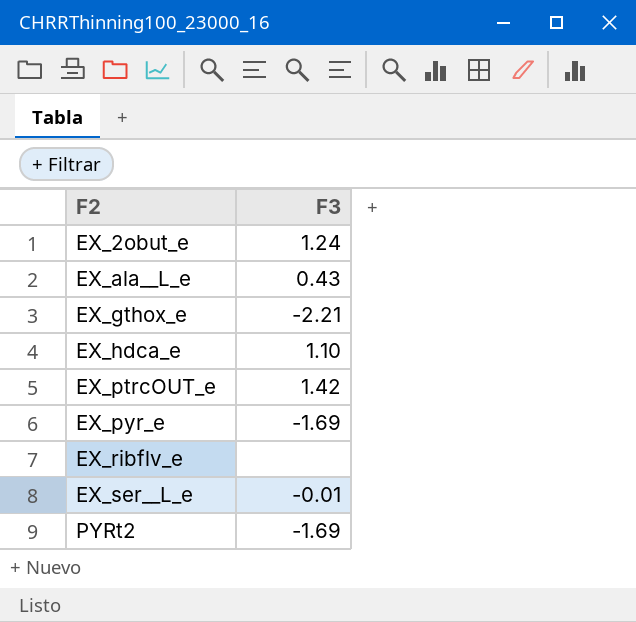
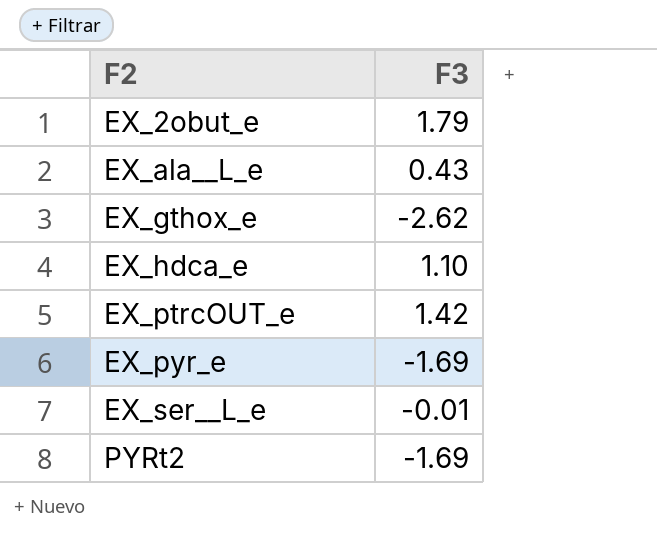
row EX_ribflv_e: none -> none
EX_2obut_e | F3: 1.24 -> 1.79
EX_gthox_e | F3: -2.21 -> -2.62

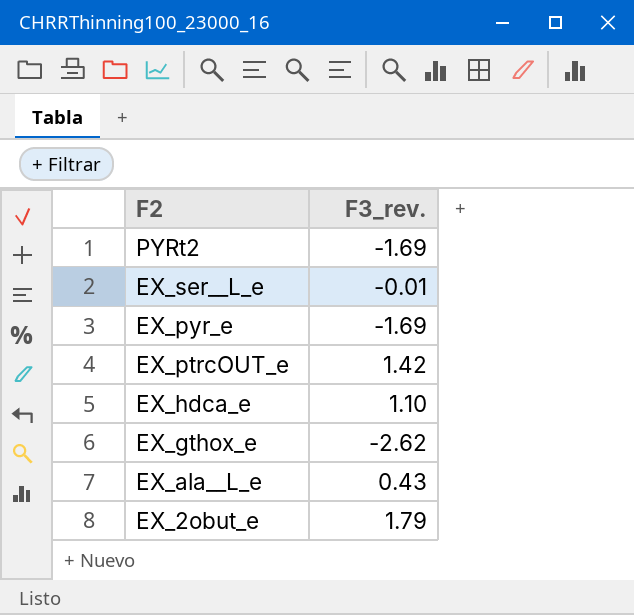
row order: F2 ascending -> F2 descending
column name: F3 -> F3_rev.

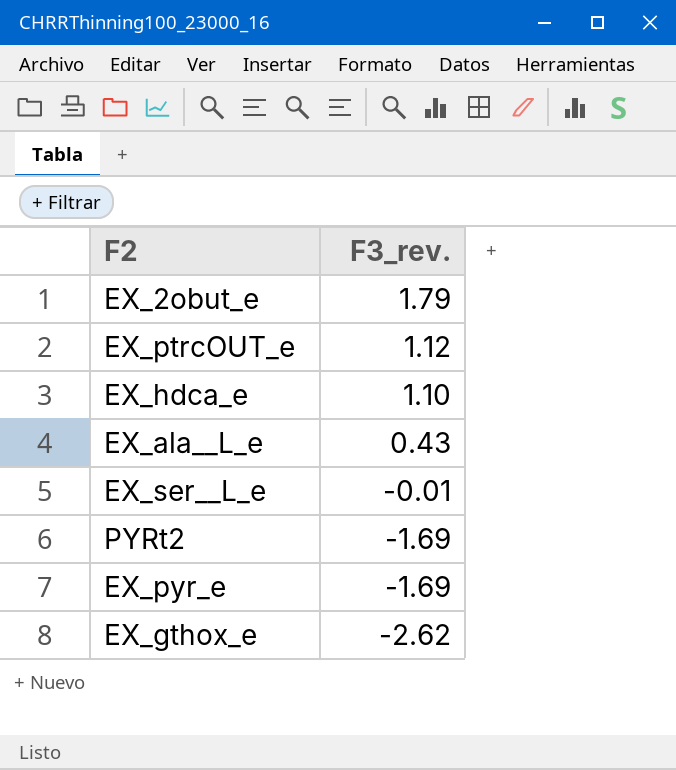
row order: F2 descending -> F3_rev. descending
EX_ptrcOUT_e | F3_rev.: 1.42 -> 1.12

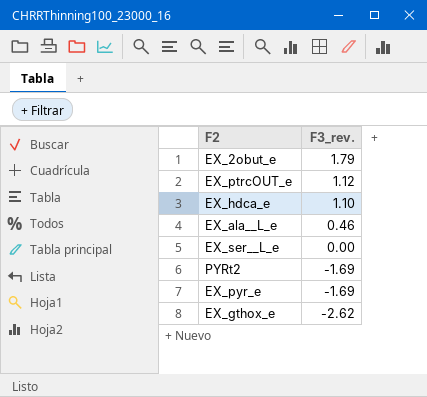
EX_ala__L_e | F3_rev.: 0.43 -> 0.46
EX_ser__L_e | F3_rev.: -0.01 -> 0.00

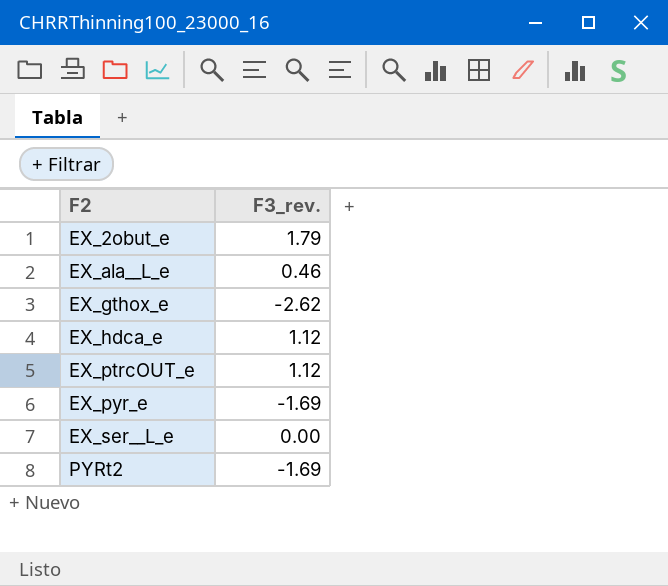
row order: F3_rev. descending -> F2 ascending
EX_hdca_e | F3_rev.: 1.10 -> 1.12

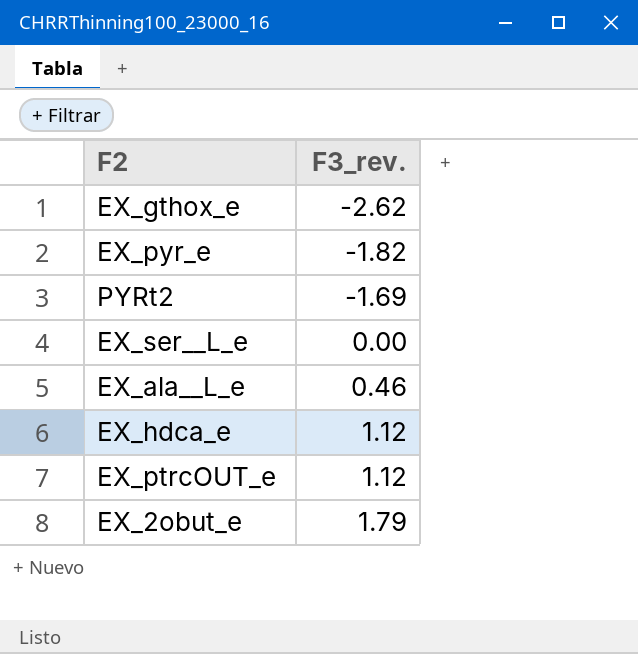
row order: F2 ascending -> F3_rev. ascending
EX_pyr_e | F3_rev.: -1.69 -> -1.82

